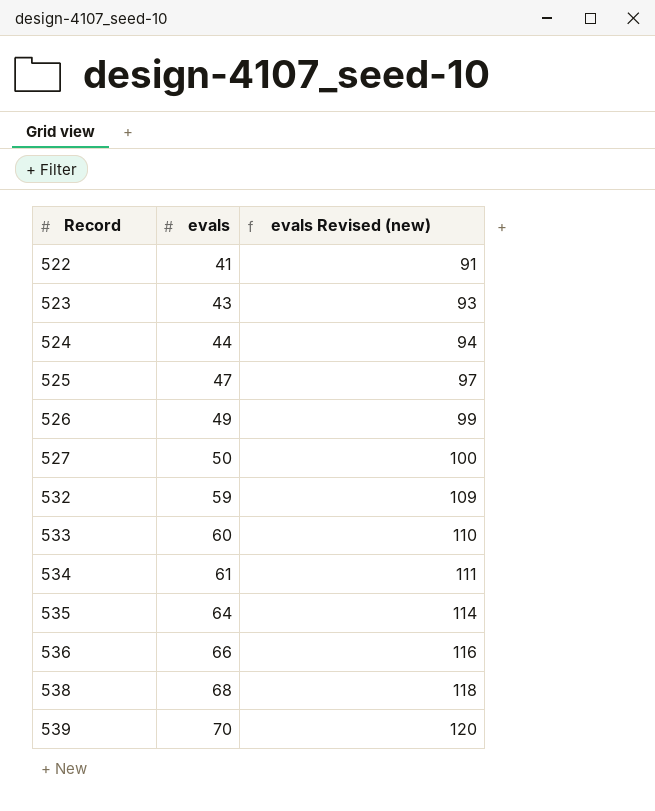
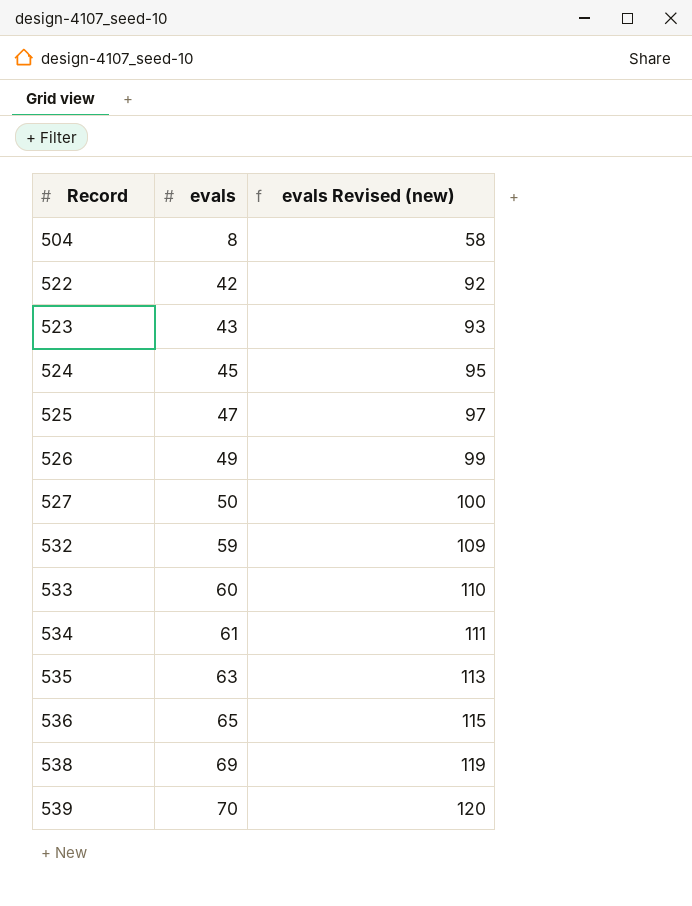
row 504: none -> 8 | 58
522 | evals: 41 -> 42
522 | evals Revised (new): 91 -> 92
524 | evals: 44 -> 45
524 | evals Revised (new): 94 -> 95
535 | evals: 64 -> 63
535 | evals Revised (new): 114 -> 113
536 | evals: 66 -> 65
536 | evals Revised (new): 116 -> 115
538 | evals: 68 -> 69
538 | evals Revised (new): 118 -> 119

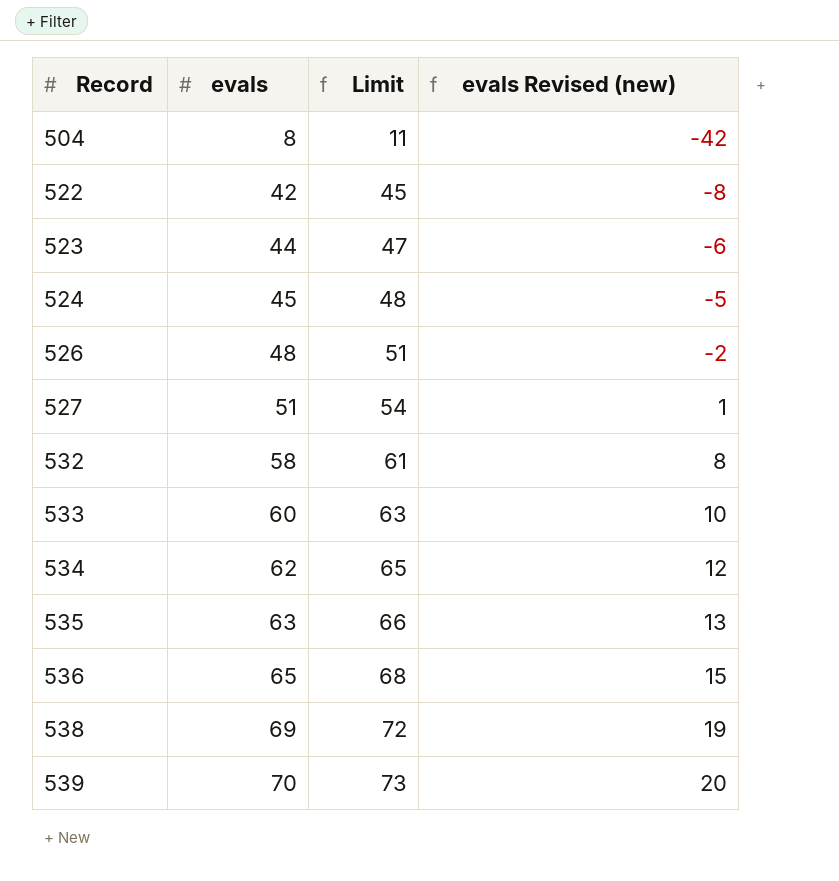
column Limit | formula: none -> [evals] + 3
column evals Revised (new) | formula: [evals] + 50 -> [evals] - 50
row 525: 47 | 97 -> none
523 | evals: 43 -> 44
526 | evals: 49 -> 48
527 | evals: 50 -> 51
532 | evals: 59 -> 58
534 | evals: 61 -> 62

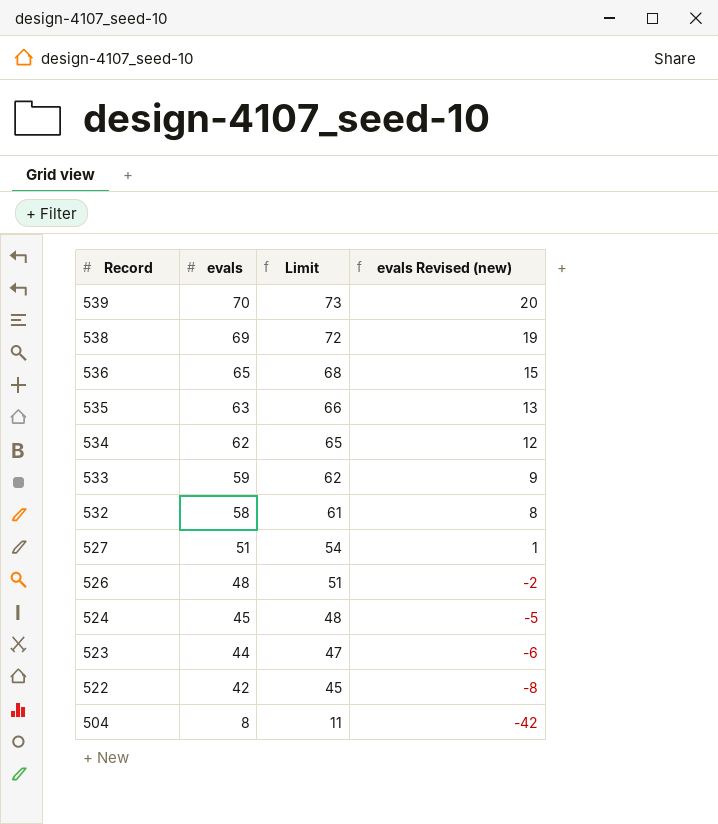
row order: Record ascending -> Record descending
533 | evals: 60 -> 59
533 | Limit: 63 -> 62
533 | evals Revised (new): 10 -> 9

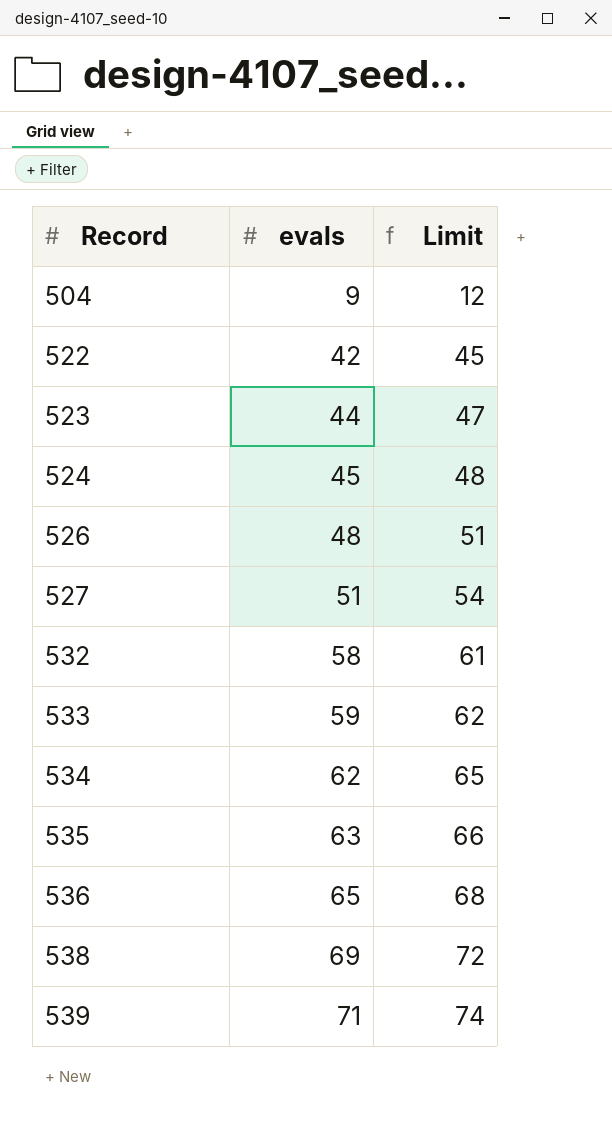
row order: Record descending -> Record ascending
column evals Revised (new) | formula: [evals] - 50 -> none
504 | evals: 8 -> 9
504 | Limit: 11 -> 12
539 | evals: 70 -> 71
539 | Limit: 73 -> 74

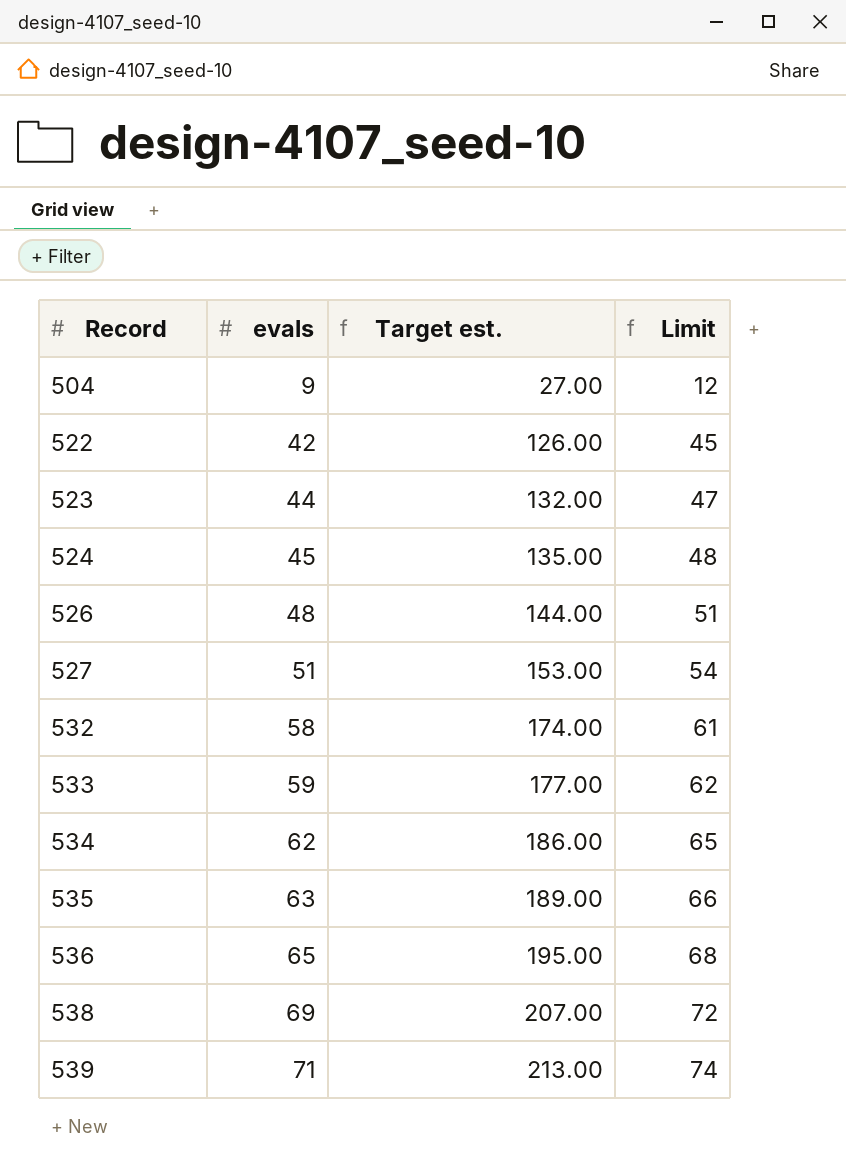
column Target est. | formula: none -> [evals] * 3

